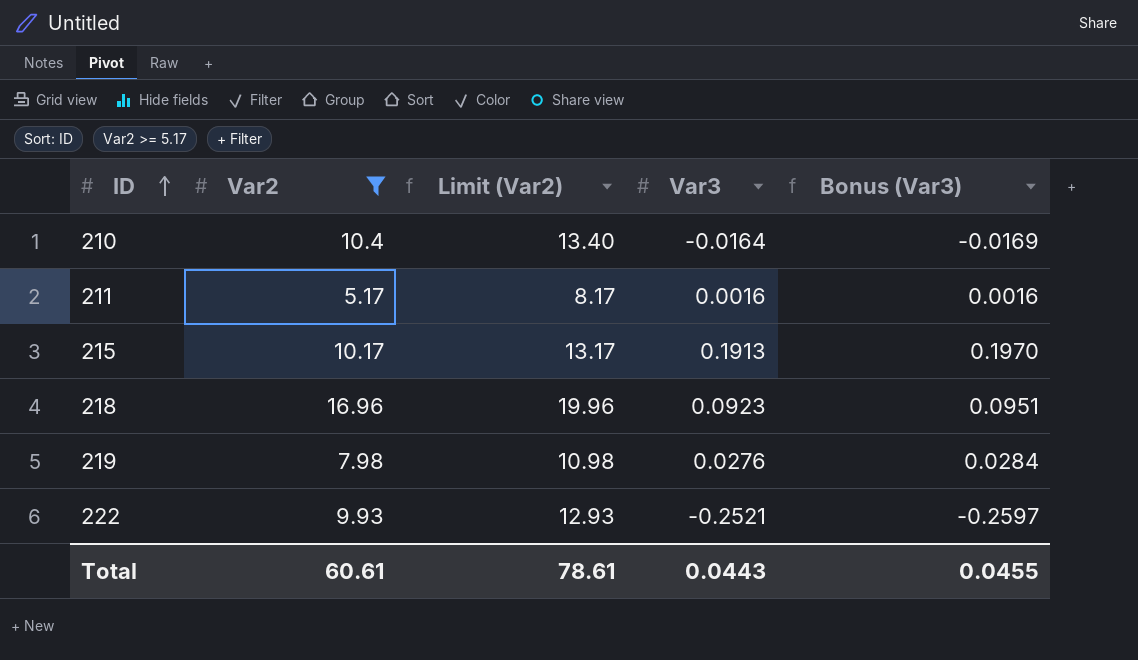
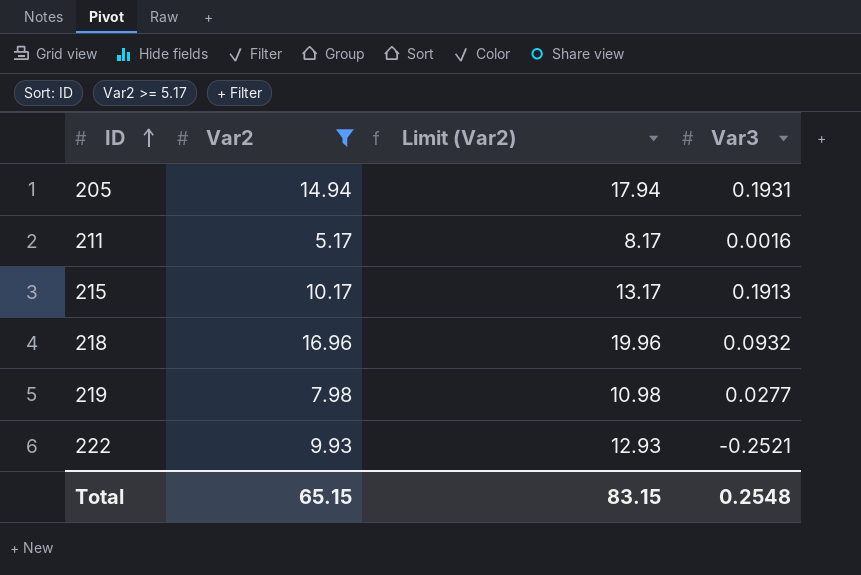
column Bonus (Var3) | formula: [Var3] * 1.03 -> none
row 210: 10.4 | 13.40 | -0.0164 | -0.0169 -> none
row 205: none -> 14.94 | 17.94 | 0.1931
218 | Var3: 0.0923 -> 0.0932
219 | Var3: 0.0276 -> 0.0277
Total | Var2: 60.61 -> 65.15
Total | Limit (Var2): 78.61 -> 83.15
Total | Var3: 0.0443 -> 0.2548

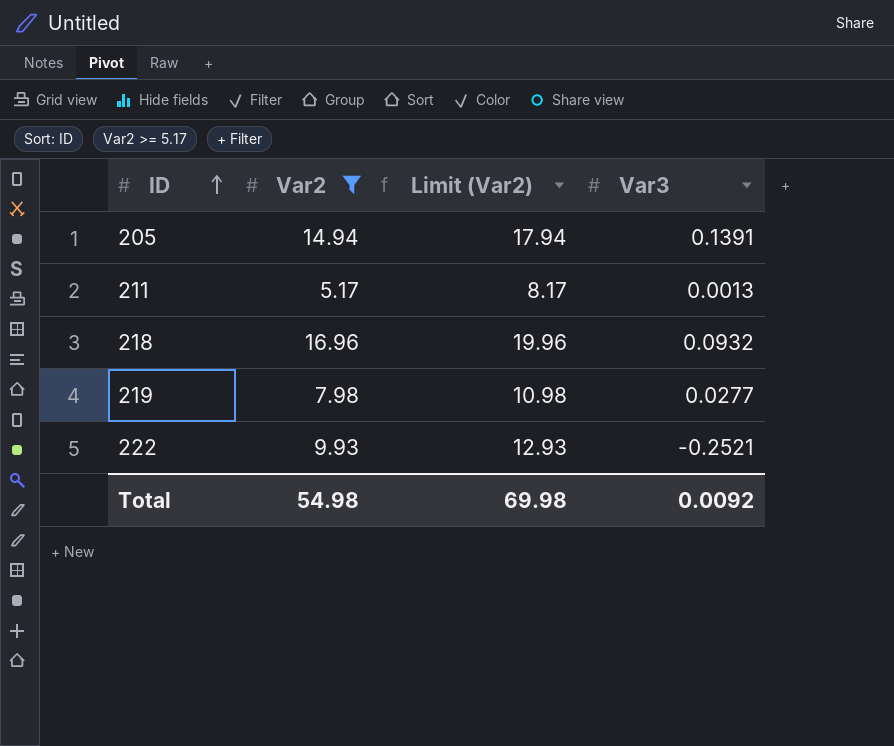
row 215: 10.17 | 13.17 | 0.1913 -> none
205 | Var3: 0.1931 -> 0.1391
211 | Var3: 0.0016 -> 0.0013
Total | Var2: 65.15 -> 54.98
Total | Limit (Var2): 83.15 -> 69.98
Total | Var3: 0.2548 -> 0.0092

